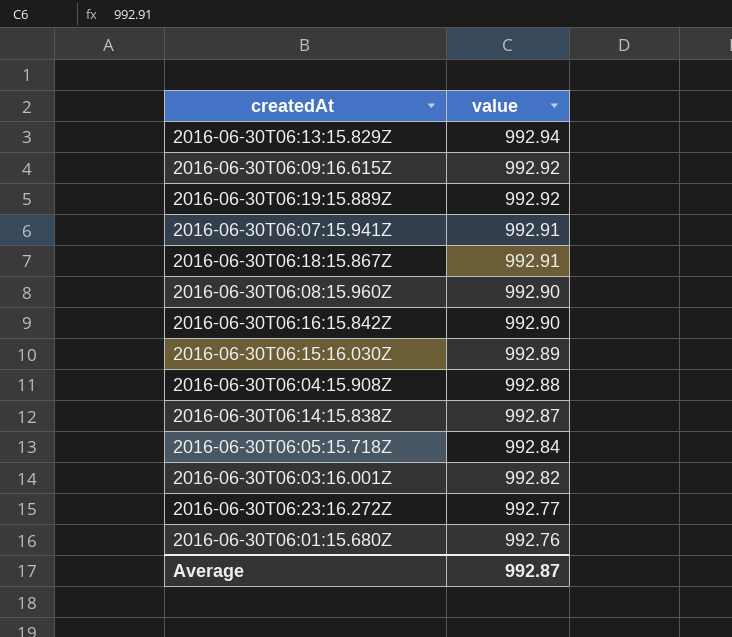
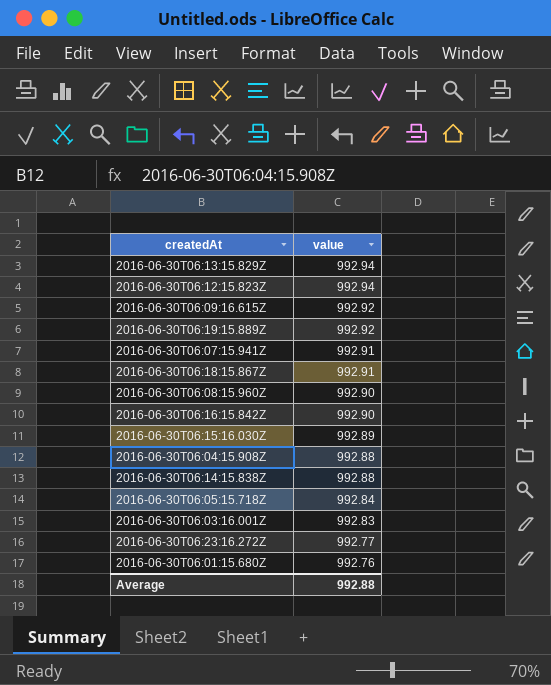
row 2016-06-30T06:12:15.823Z: none -> 992.94
2016-06-30T06:14:15.838Z | value: 992.87 -> 992.88
2016-06-30T06:03:16.001Z | value: 992.82 -> 992.83
Average | value: 992.87 -> 992.88

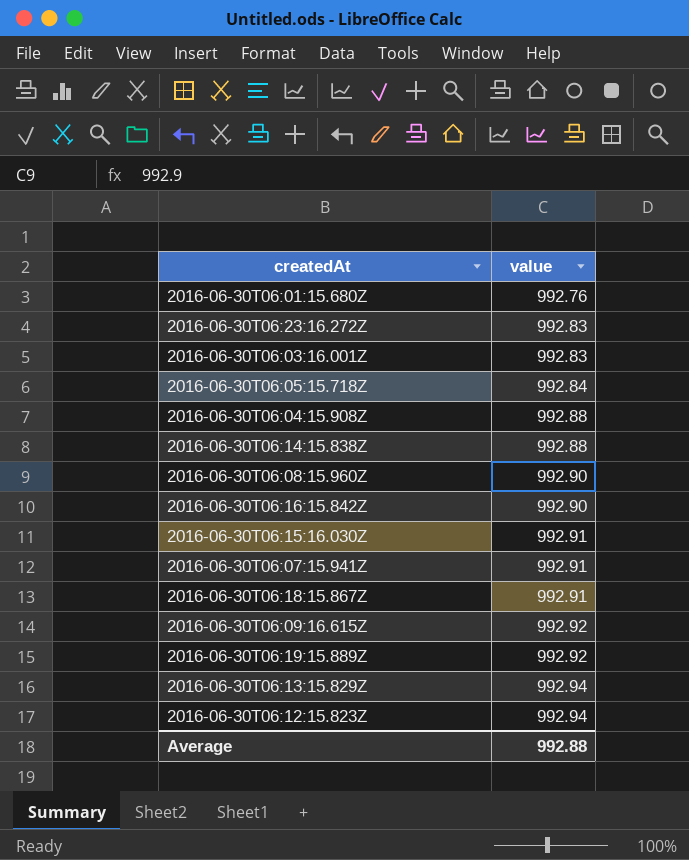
row order: value descending -> value ascending
2016-06-30T06:23:16.272Z | value: 992.77 -> 992.83
2016-06-30T06:15:16.030Z | value: 992.89 -> 992.91

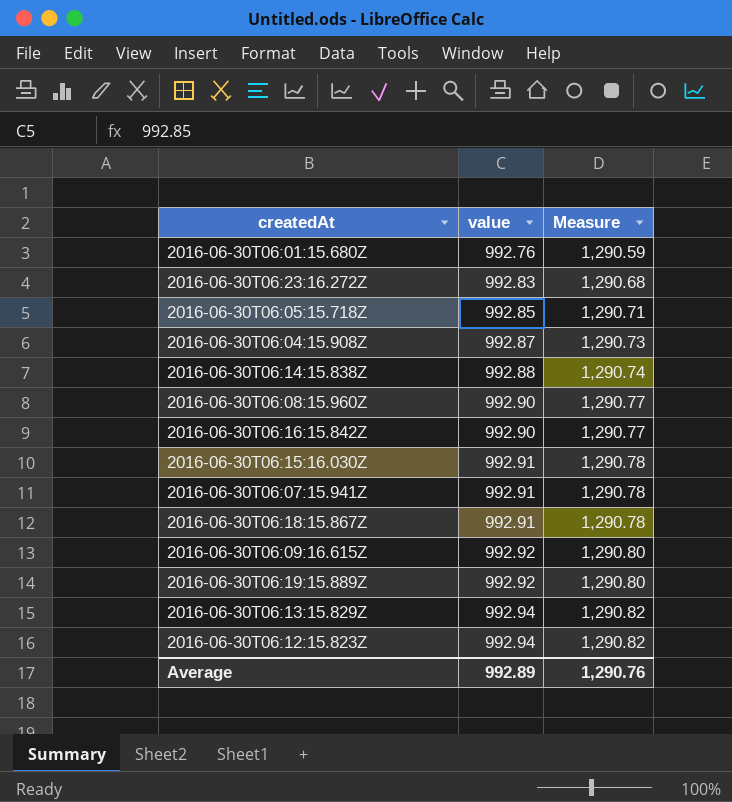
column Measure | formula: none -> [value] * 1.3
row 2016-06-30T06:03:16.001Z: 992.83 -> none
2016-06-30T06:05:15.718Z | value: 992.84 -> 992.85
2016-06-30T06:04:15.908Z | value: 992.88 -> 992.87
Average | value: 992.88 -> 992.89

